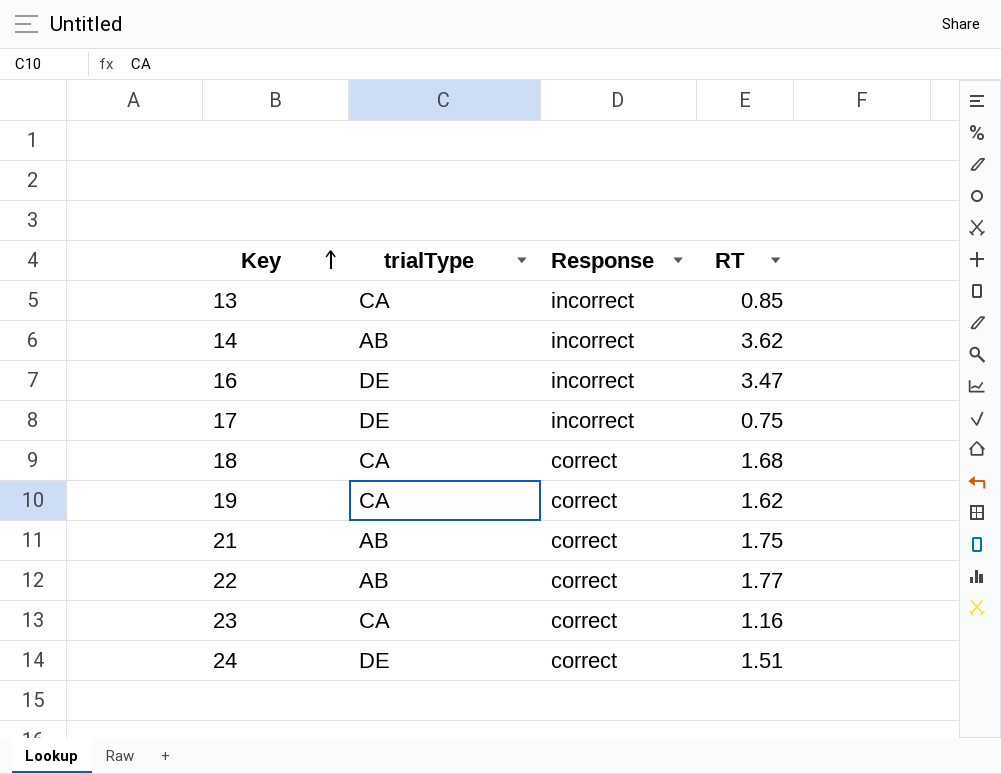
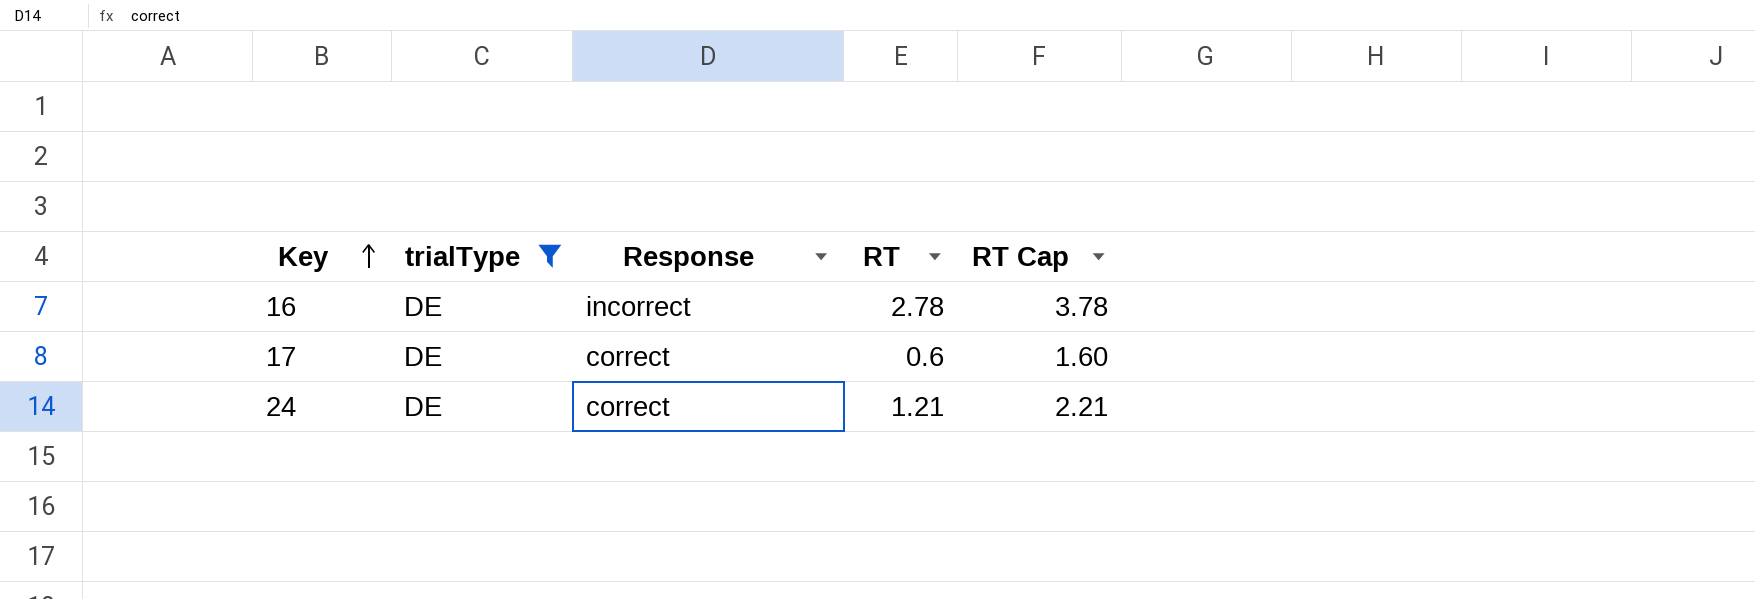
filter: none -> trialType = DE
column RT Cap | formula: none -> [RT] + 1
16 | RT: 3.47 -> 2.78
17 | Response: incorrect -> correct
17 | RT: 0.75 -> 0.6
24 | RT: 1.51 -> 1.21

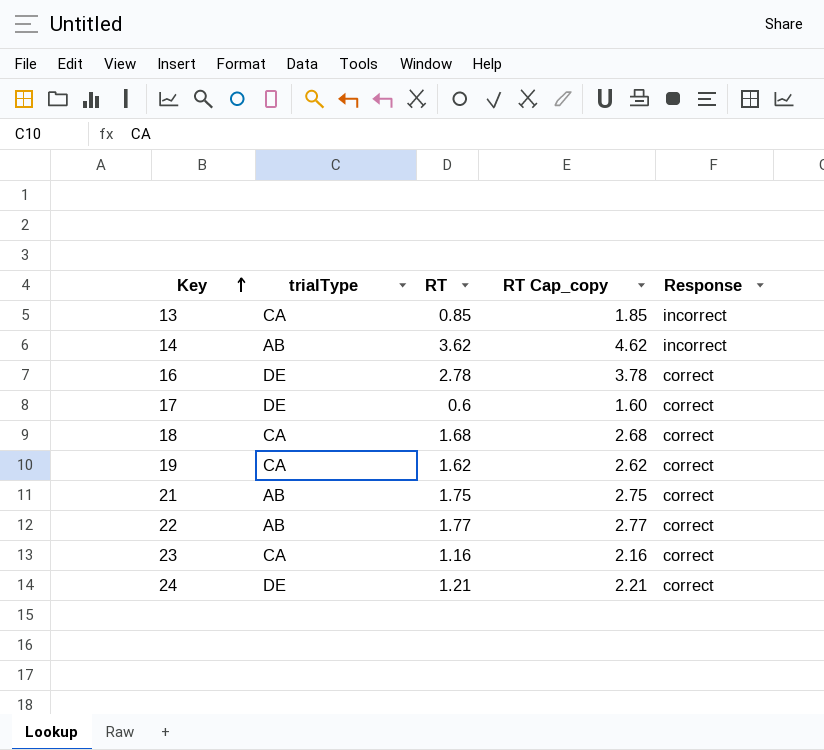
filter: trialType = DE -> none
column name: RT Cap -> RT Cap_copy
column Response | position: 3 -> 5
16 | Response: incorrect -> correct

